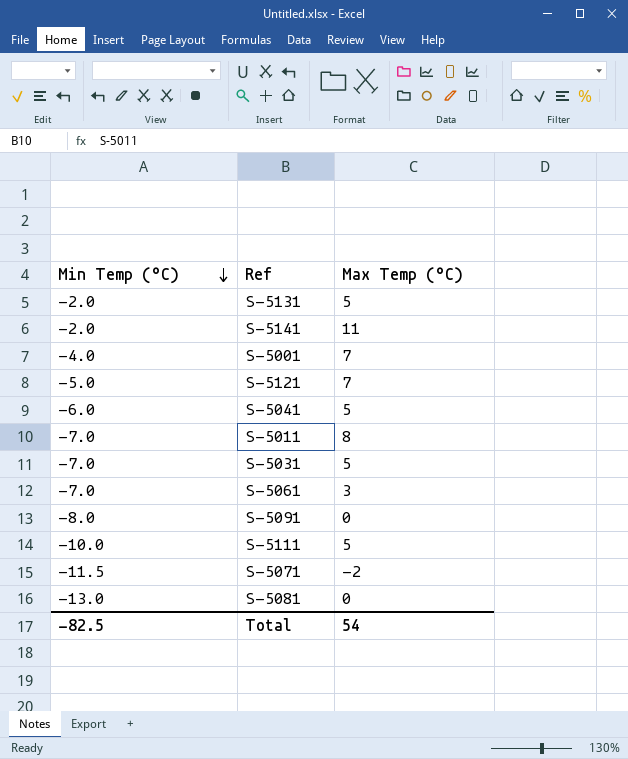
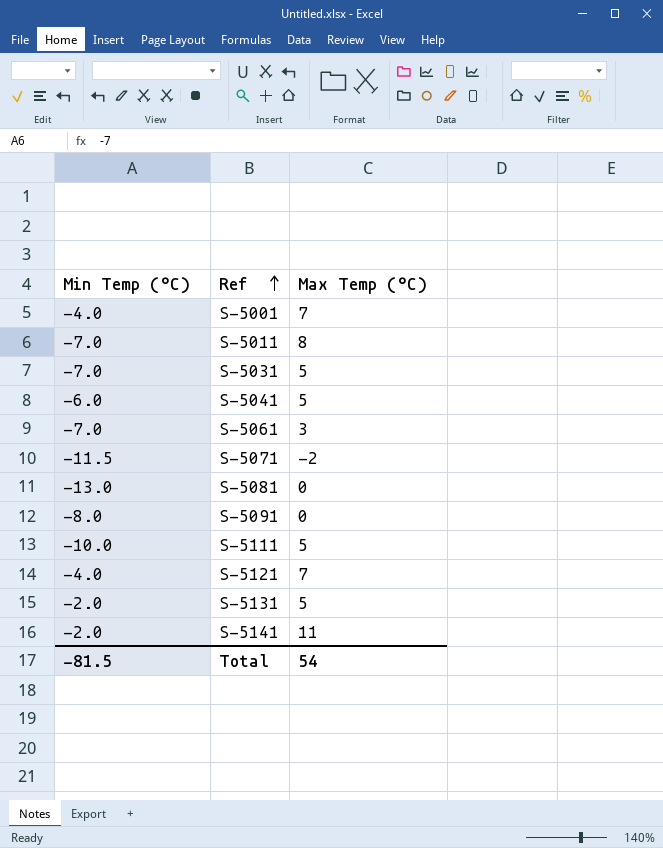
row order: Min Temp (°C) descending -> Ref ascending
S-5121 | Min Temp (°C): -5.0 -> -4.0
Total | Min Temp (°C): -82.5 -> -81.5

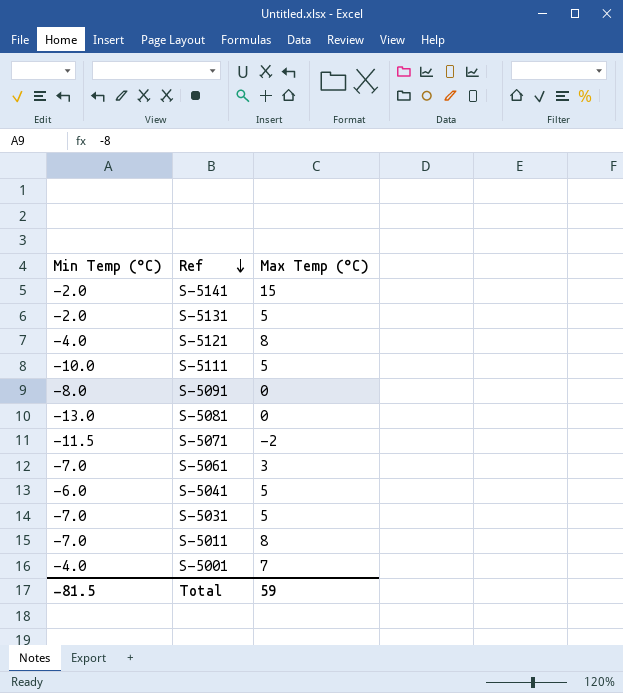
row order: Ref ascending -> Ref descending
S-5141 | Max Temp (°C): 11 -> 15
S-5121 | Max Temp (°C): 7 -> 8
Total | Max Temp (°C): 54 -> 59

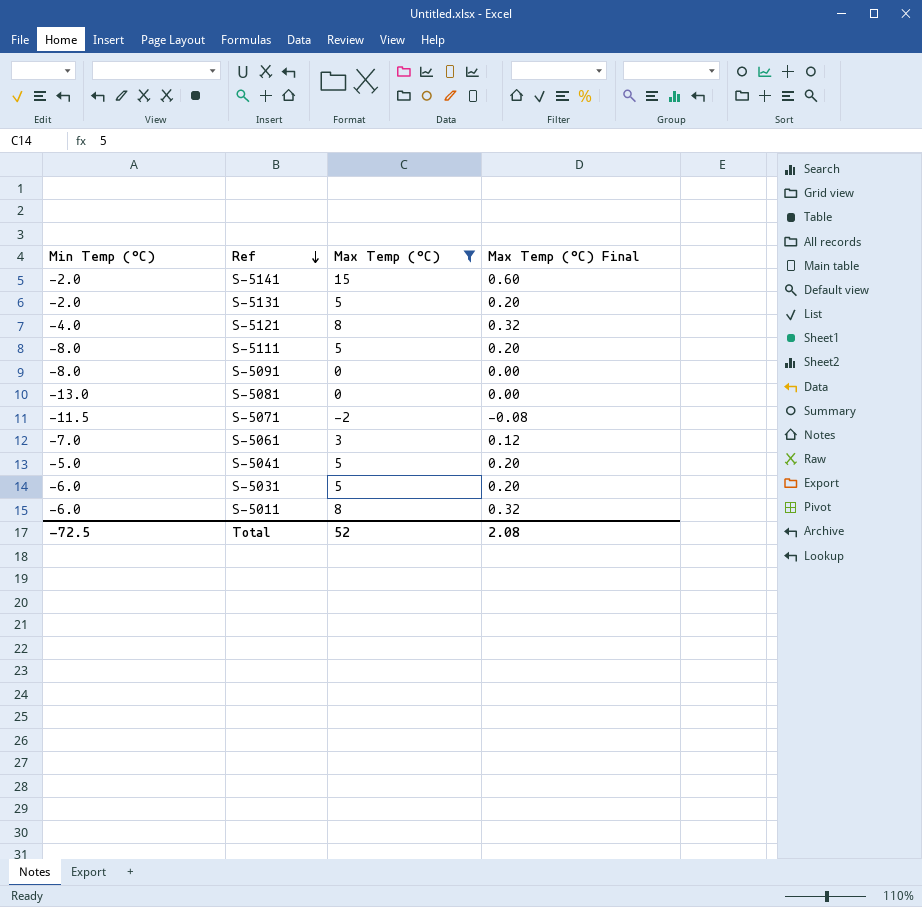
filter: none -> Max Temp (°C) != 7
column Max Temp (°C) Final | formula: none -> [Max Temp (°C)] * 0.04
S-5111 | Min Temp (°C): -10.0 -> -8.0
S-5041 | Min Temp (°C): -6.0 -> -5.0
S-5031 | Min Temp (°C): -7.0 -> -6.0
S-5011 | Min Temp (°C): -7.0 -> -6.0
Total | Min Temp (°C): -81.5 -> -72.5
Total | Max Temp (°C): 59 -> 52

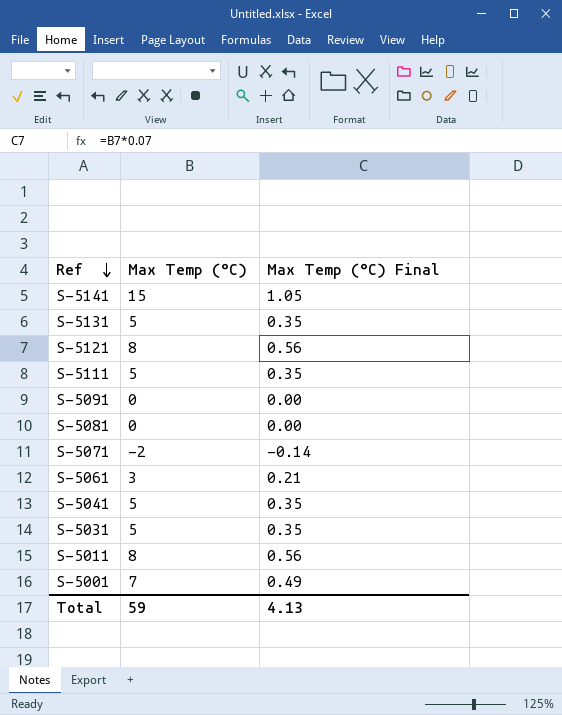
filter: Max Temp (°C) != 7 -> none
column Min Temp (°C) | position: 1 -> none
column Max Temp (°C) Final | formula: [Max Temp (°C)] * 0.04 -> [Max Temp (°C)] * 0.07
Total | Max Temp (°C): 52 -> 59
Total | Max Temp (°C) Final: 2.08 -> 4.13

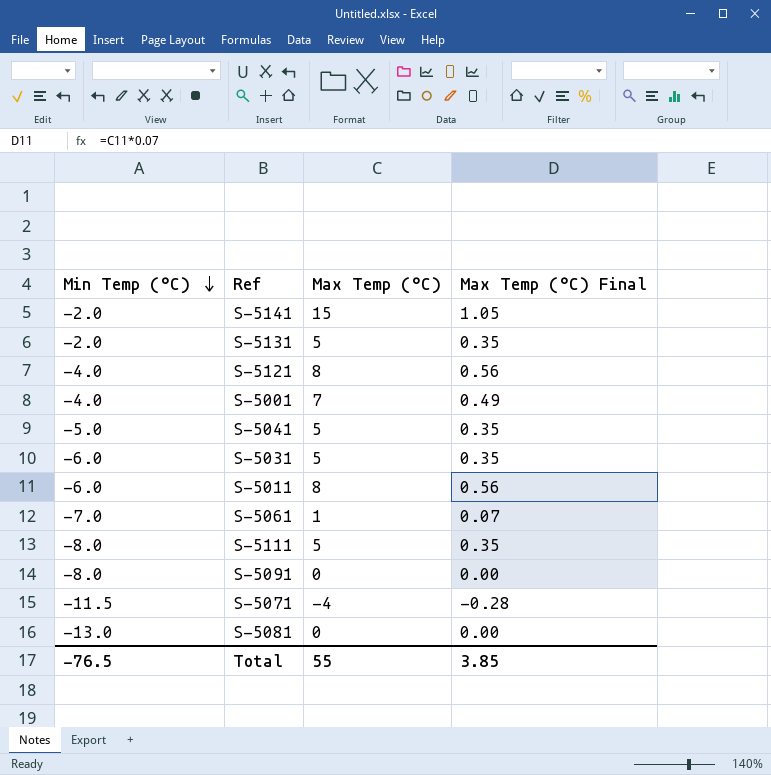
row order: Ref descending -> Min Temp (°C) descending
column Min Temp (°C) | position: none -> 1
S-5061 | Max Temp (°C): 3 -> 1
S-5061 | Max Temp (°C) Final: 0.21 -> 0.07
S-5071 | Max Temp (°C): -2 -> -4
S-5071 | Max Temp (°C) Final: -0.14 -> -0.28
Total | Max Temp (°C): 59 -> 55
Total | Max Temp (°C) Final: 4.13 -> 3.85

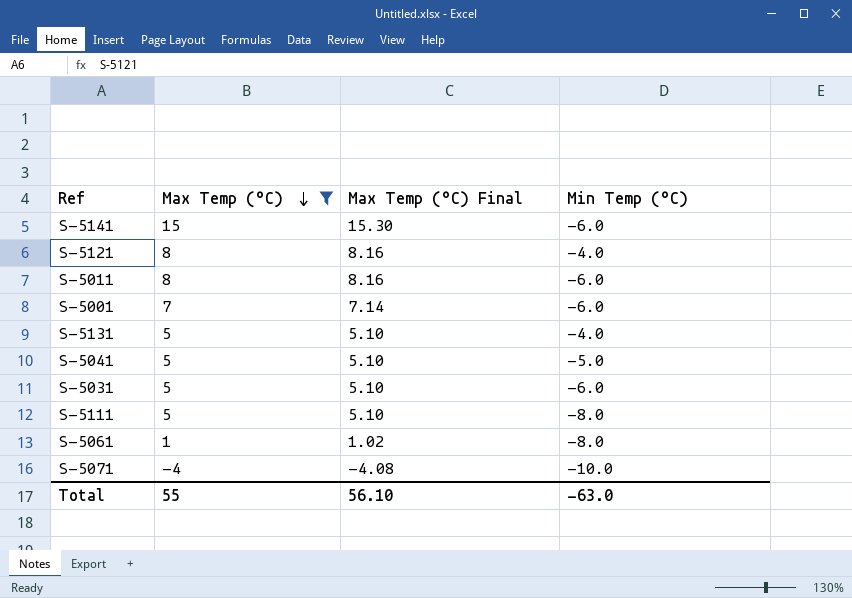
filter: none -> Max Temp (°C) != 0
row order: Min Temp (°C) descending -> Max Temp (°C) descending
column Max Temp (°C) Final | formula: [Max Temp (°C)] * 0.07 -> [Max Temp (°C)] * 1.02
column Min Temp (°C) | position: 1 -> 4
S-5141 | Min Temp (°C): -2.0 -> -6.0
S-5001 | Min Temp (°C): -4.0 -> -6.0
S-5131 | Min Temp (°C): -2.0 -> -4.0
S-5061 | Min Temp (°C): -7.0 -> -8.0
S-5071 | Min Temp (°C): -11.5 -> -10.0
Total | Max Temp (°C) Final: 3.85 -> 56.10
Total | Min Temp (°C): -76.5 -> -63.0

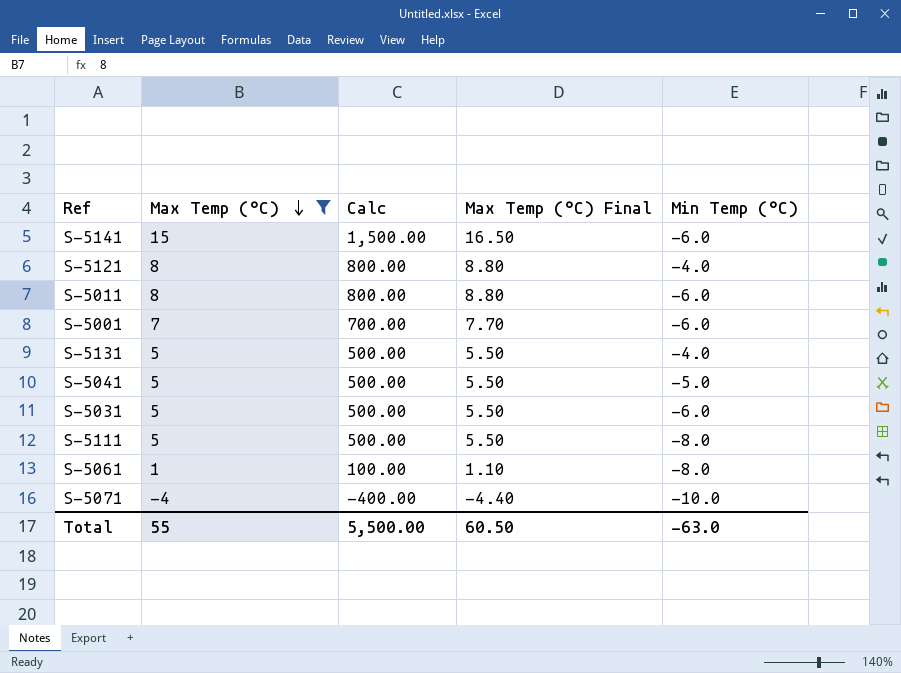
column Calc | formula: none -> [Max Temp (°C)] * 100
column Max Temp (°C) Final | formula: [Max Temp (°C)] * 1.02 -> [Max Temp (°C)] * 1.1
Total | Max Temp (°C) Final: 56.10 -> 60.50

